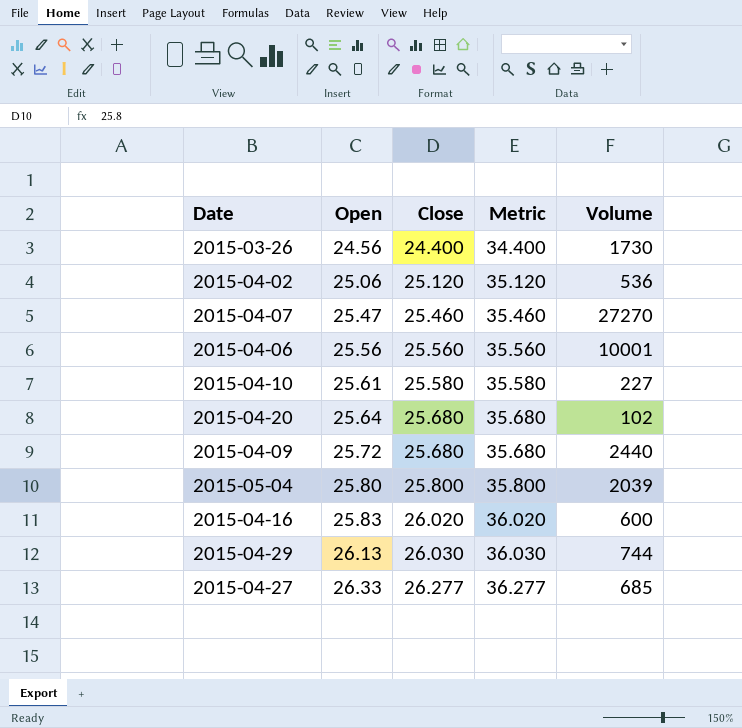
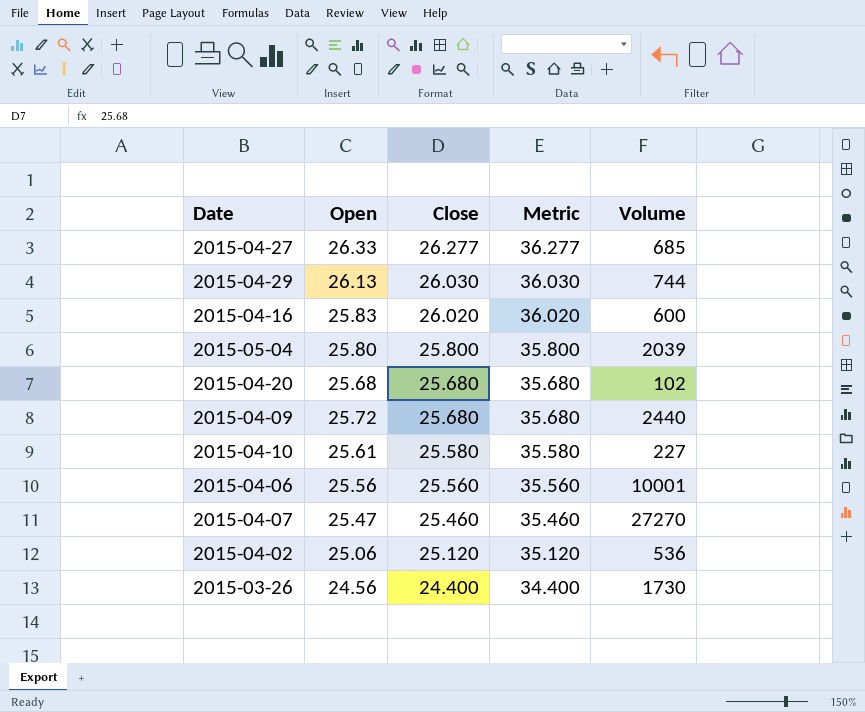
row order: Open ascending -> Close descending
2015-04-20 | Open: 25.64 -> 25.68

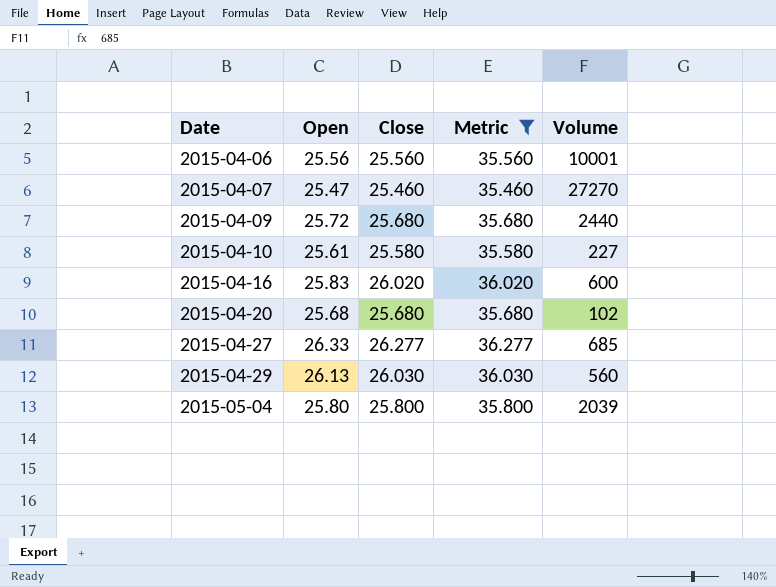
filter: none -> Metric >= 35.460
row order: Close descending -> Date ascending
2015-04-29 | Volume: 744 -> 560

